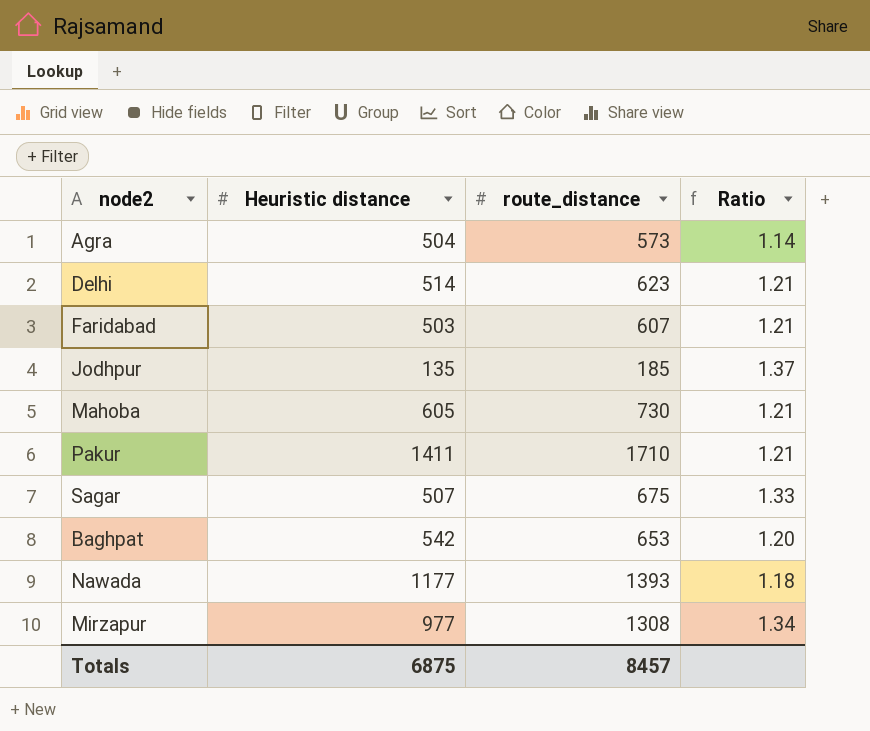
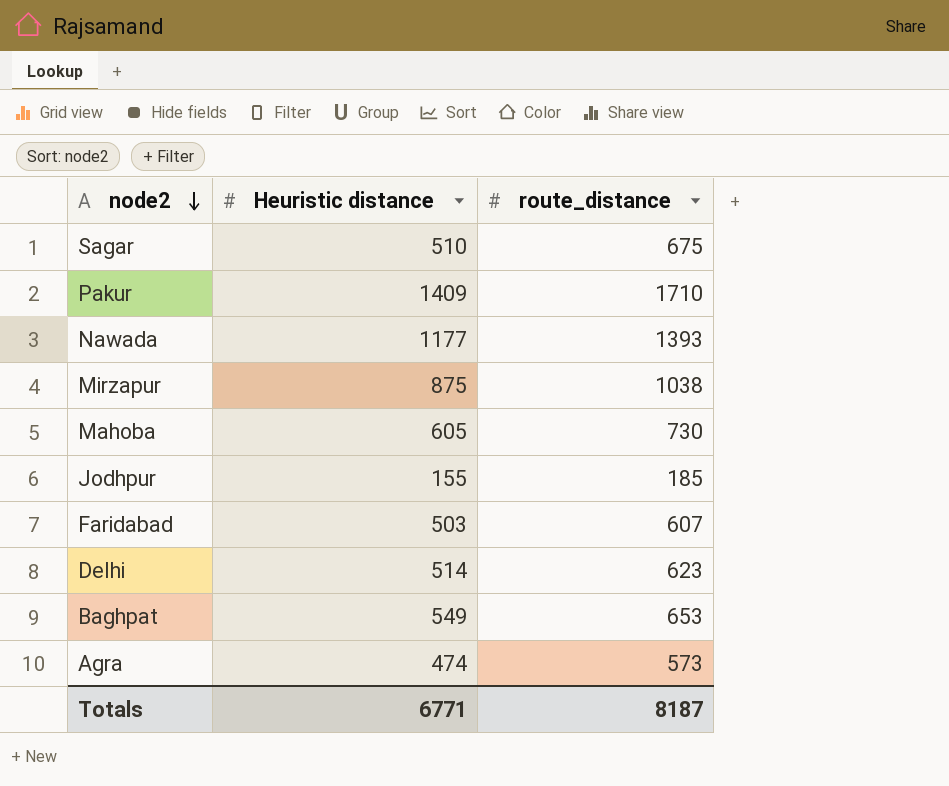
row order: none -> node2 descending
column Ratio | formula: [route_distance] / [Heuristic distance] -> none
Sagar | Heuristic distance: 507 -> 510
Pakur | Heuristic distance: 1411 -> 1409
Mirzapur | Heuristic distance: 977 -> 875
Mirzapur | route_distance: 1308 -> 1038
Jodhpur | Heuristic distance: 135 -> 155
Baghpat | Heuristic distance: 542 -> 549
Agra | Heuristic distance: 504 -> 474
Totals | Heuristic distance: 6875 -> 6771
Totals | route_distance: 8457 -> 8187

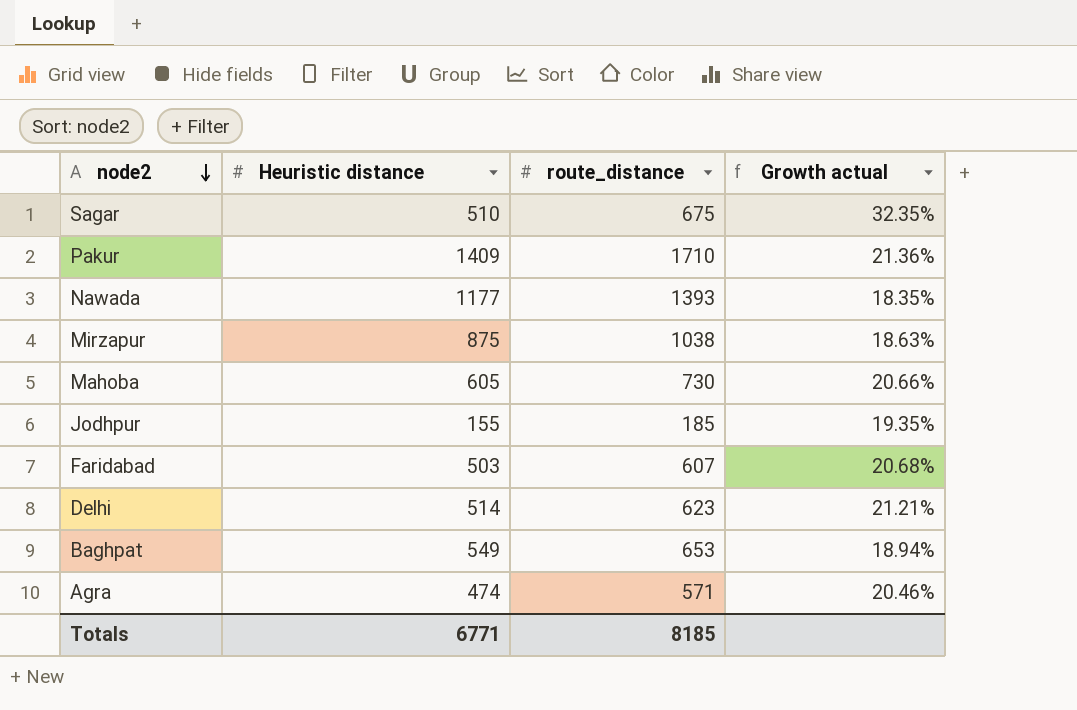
column Growth actual | formula: none -> ([route_distance] - [Heuristic distance]) / [Heuristic distance]
Agra | route_distance: 573 -> 571
Totals | route_distance: 8187 -> 8185

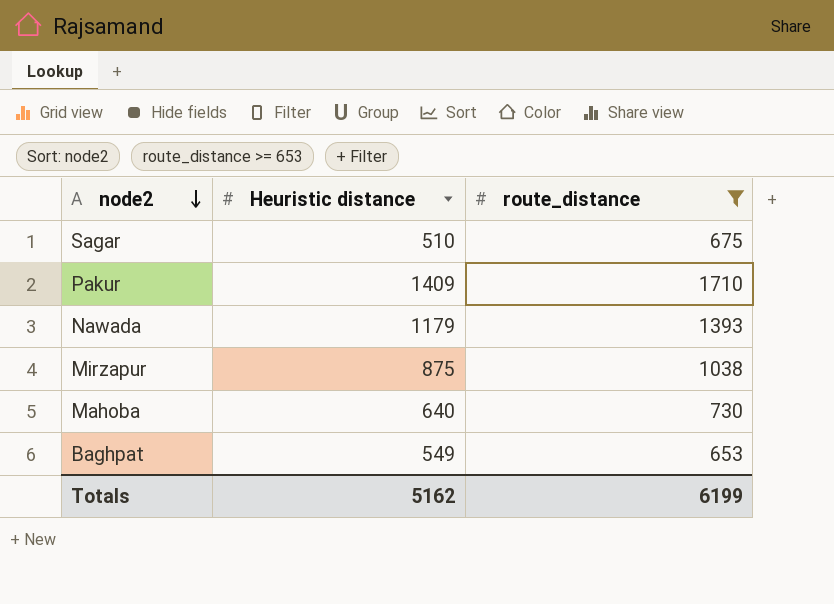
filter: none -> route_distance >= 653
column Growth actual | formula: ([route_distance] - [Heuristic distance]) / [Heuristic distance] -> none
Nawada | Heuristic distance: 1177 -> 1179
Mahoba | Heuristic distance: 605 -> 640
Totals | Heuristic distance: 6771 -> 5162
Totals | route_distance: 8185 -> 6199

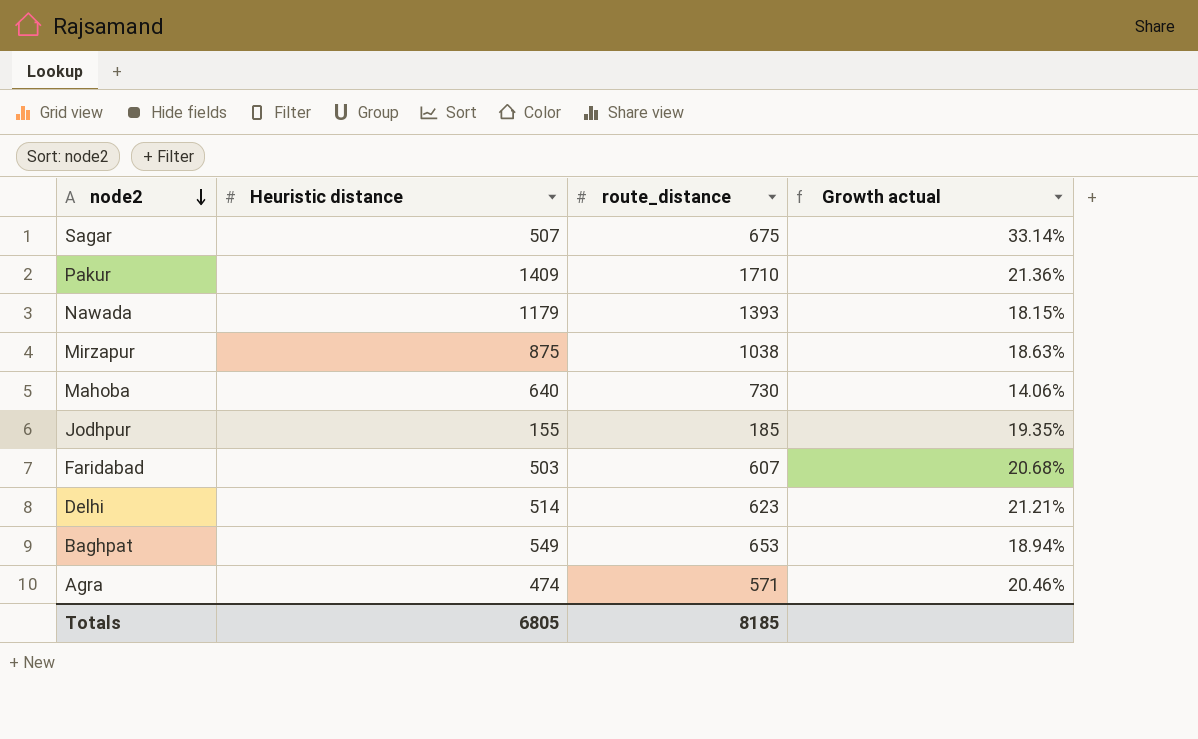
filter: route_distance >= 653 -> none
column Growth actual | formula: none -> ([route_distance] - [Heuristic distance]) / [Heuristic distance]
Sagar | Heuristic distance: 510 -> 507
Totals | Heuristic distance: 5162 -> 6805
Totals | route_distance: 6199 -> 8185

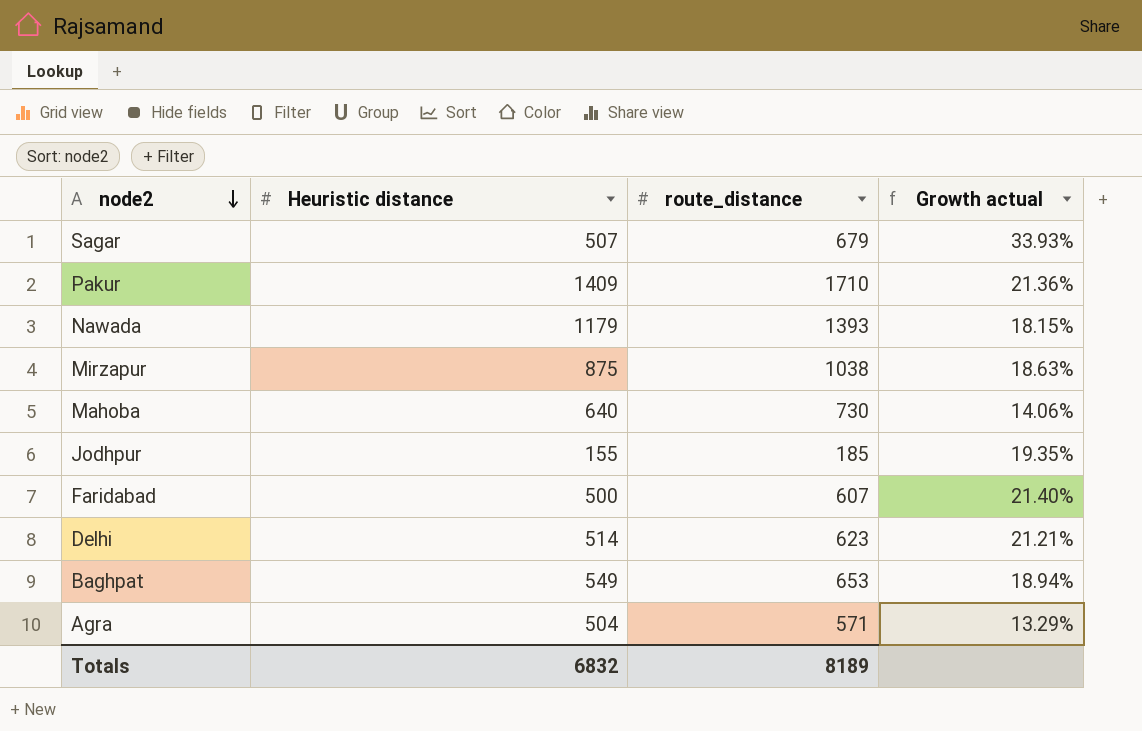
Sagar | route_distance: 675 -> 679
Sagar | Growth actual: 33.14% -> 33.93%
Faridabad | Heuristic distance: 503 -> 500
Faridabad | Growth actual: 20.68% -> 21.40%
Agra | Heuristic distance: 474 -> 504
Agra | Growth actual: 20.46% -> 13.29%
Totals | Heuristic distance: 6805 -> 6832
Totals | route_distance: 8185 -> 8189

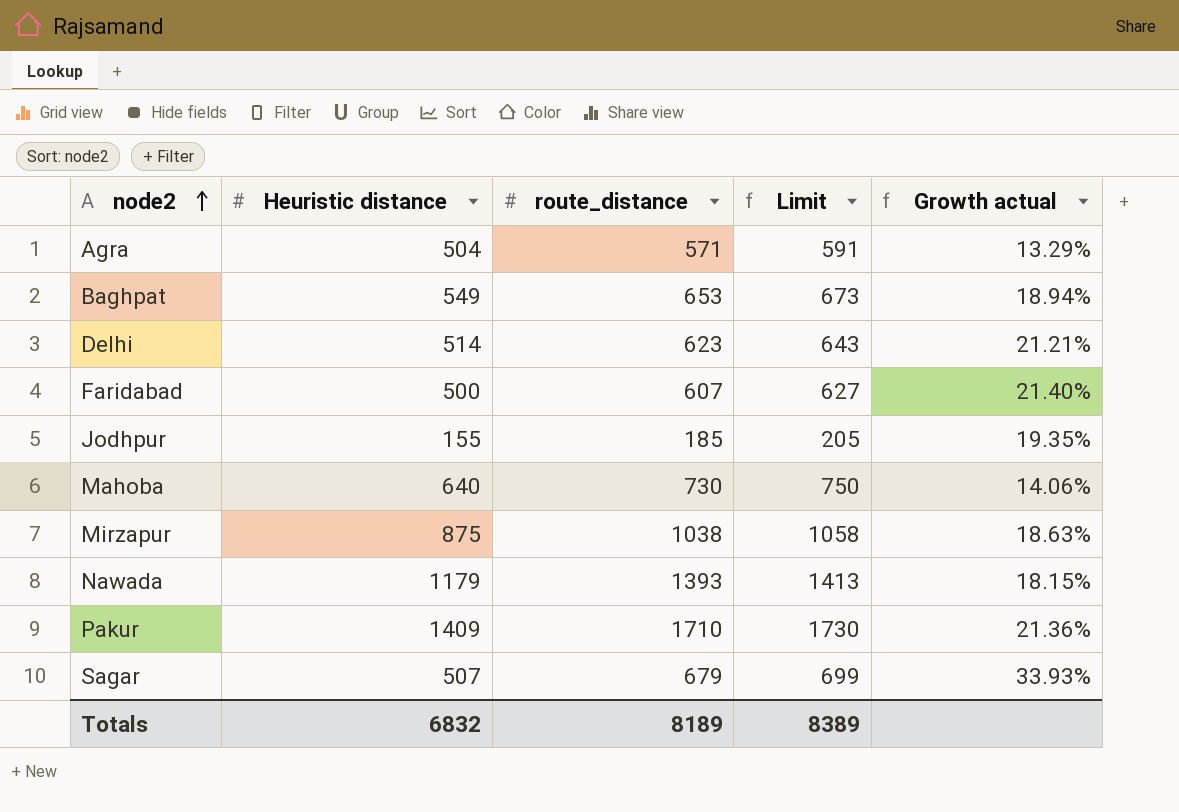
row order: node2 descending -> node2 ascending
column Limit | formula: none -> [route_distance] + 20

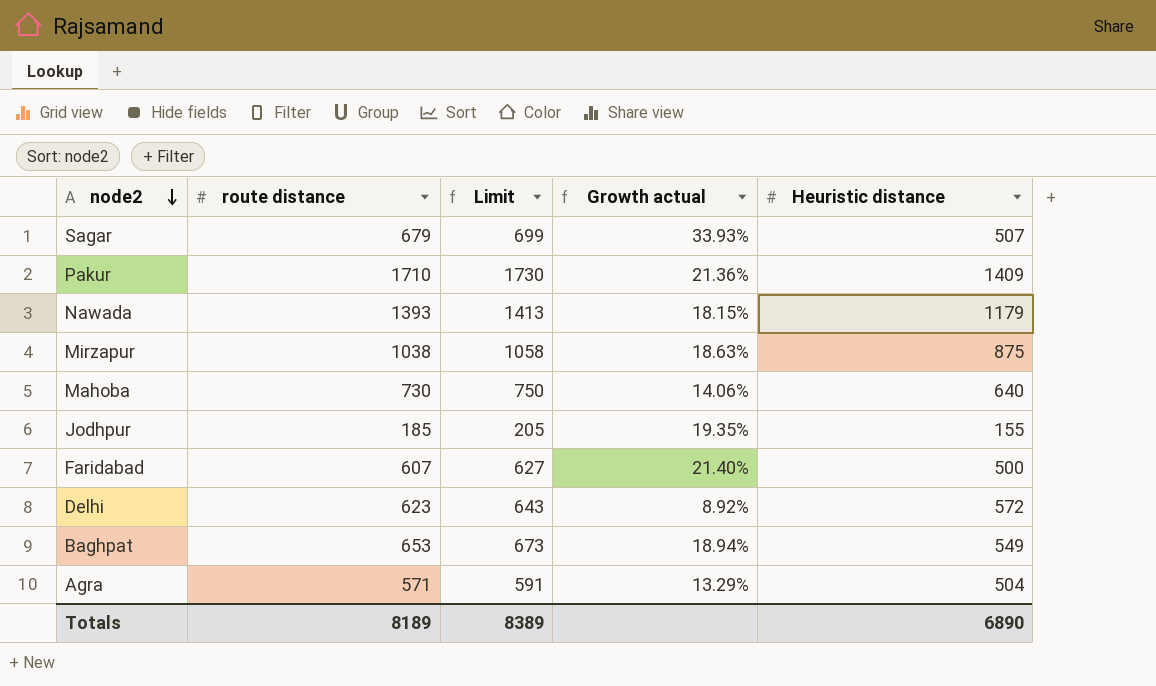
row order: node2 ascending -> node2 descending
column name: route_distance -> route distance
column Heuristic distance | position: 2 -> 5
Delhi | Growth actual: 21.21% -> 8.92%
Delhi | Heuristic distance: 514 -> 572
Totals | Heuristic distance: 6832 -> 6890

